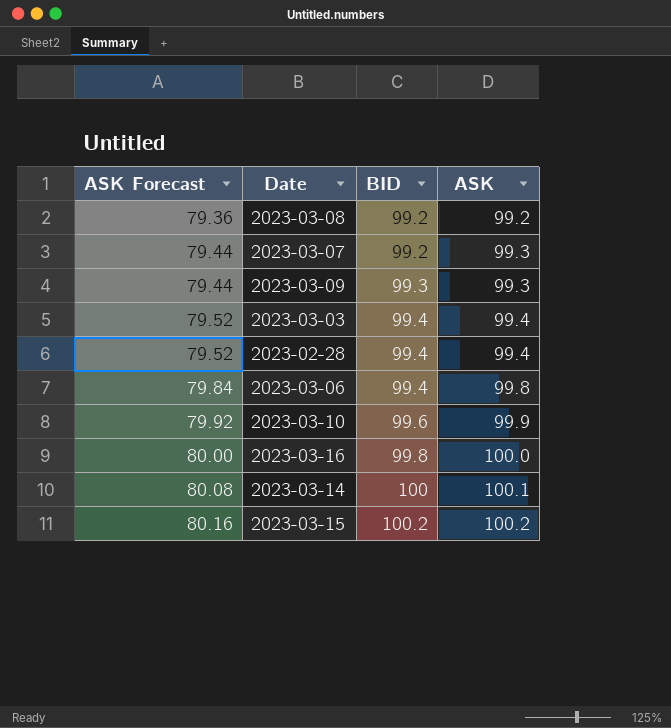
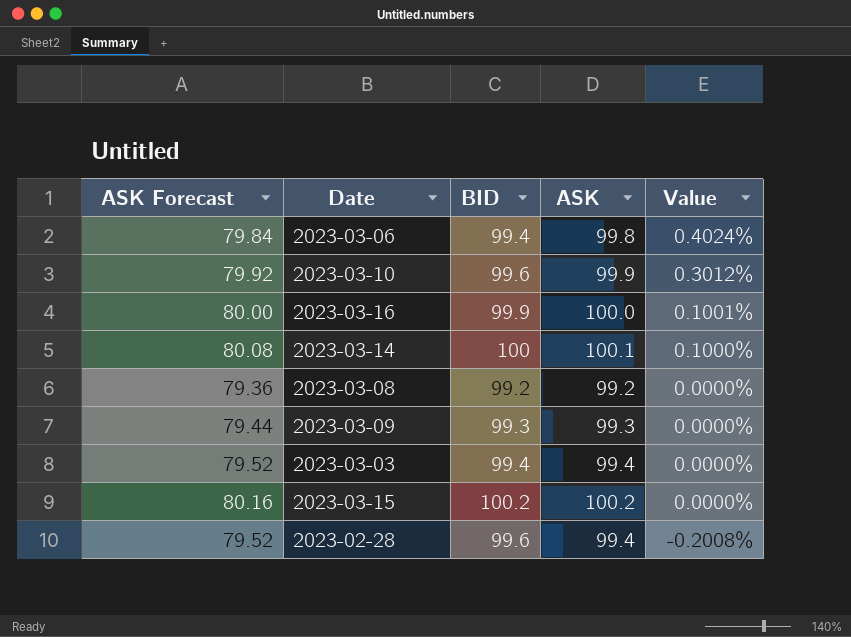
row order: ASK Forecast ascending -> Value descending
column Value | formula: none -> ([ASK] - [BID]) / [BID]
row 2023-03-07: 79.44 | 99.2 | 99.3 -> none
2023-03-16 | BID: 99.8 -> 99.9
2023-02-28 | BID: 99.4 -> 99.6

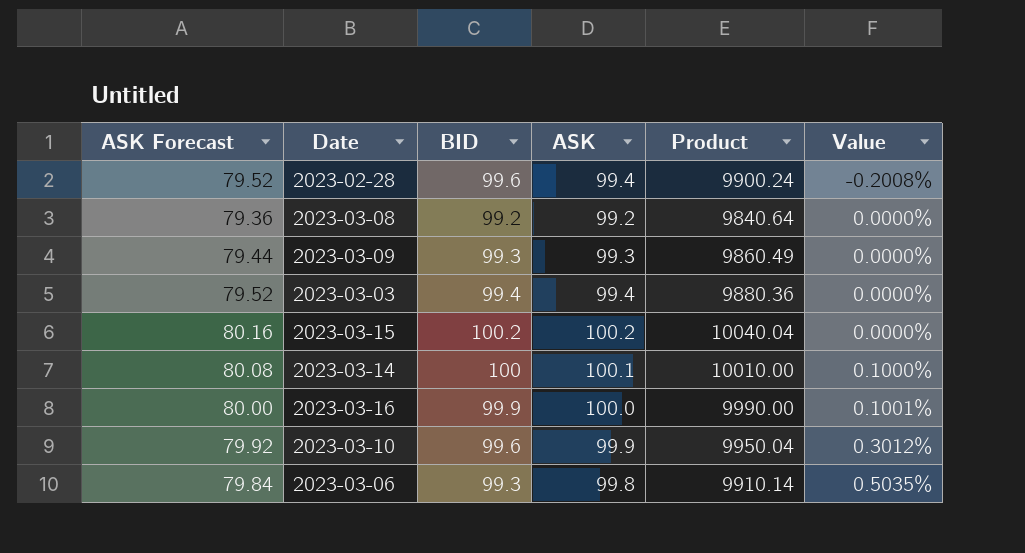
row order: Value descending -> Value ascending
column Product | formula: none -> [BID] * [ASK]
2023-03-06 | BID: 99.4 -> 99.3
2023-03-06 | Value: 0.4024% -> 0.5035%

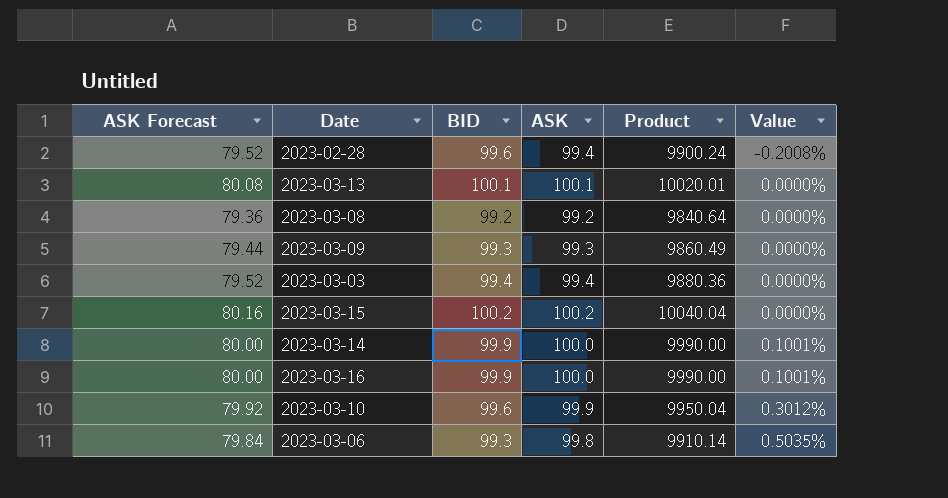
row 2023-03-13: none -> 80.08 | 100.1 | 100.1 | 10020.01 | 0.0000%
2023-03-14 | ASK Forecast: 80.08 -> 80.00
2023-03-14 | BID: 100 -> 99.9
2023-03-14 | ASK: 100.1 -> 100.0
2023-03-14 | Product: 10010.00 -> 9990.00
2023-03-14 | Value: 0.1000% -> 0.1001%

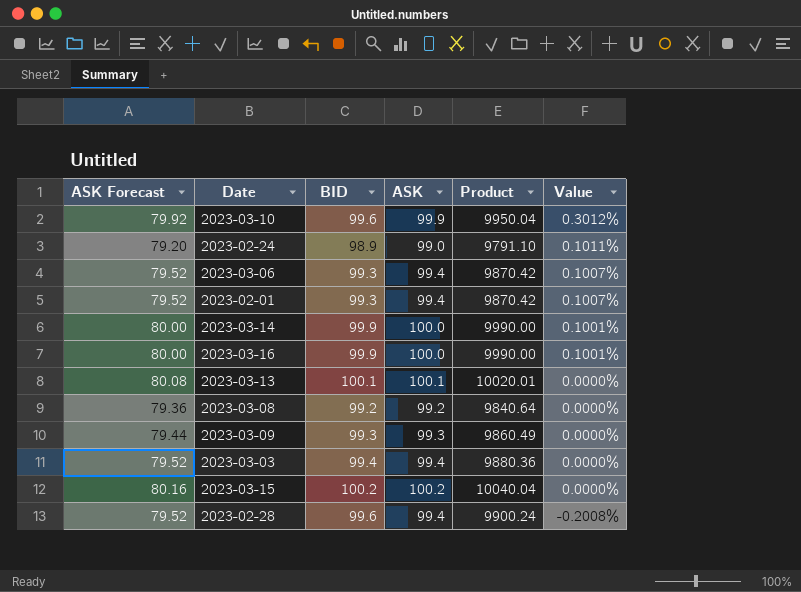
row order: Value ascending -> Value descending
row 2023-02-24: none -> 79.20 | 98.9 | 99.0 | 9791.10 | 0.1011%
2023-03-06 | ASK Forecast: 79.84 -> 79.52
2023-03-06 | ASK: 99.8 -> 99.4
2023-03-06 | Product: 9910.14 -> 9870.42
2023-03-06 | Value: 0.5035% -> 0.1007%
row 2023-02-01: none -> 79.52 | 99.3 | 99.4 | 9870.42 | 0.1007%

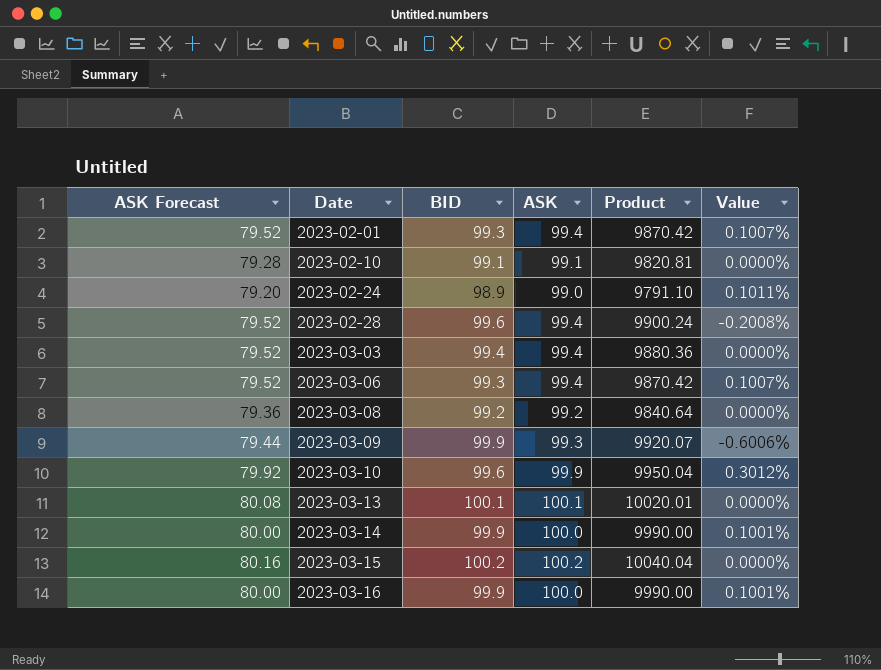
row order: Value descending -> Date ascending
row 2023-02-10: none -> 79.28 | 99.1 | 99.1 | 9820.81 | 0.0000%
2023-03-09 | BID: 99.3 -> 99.9
2023-03-09 | Product: 9860.49 -> 9920.07
2023-03-09 | Value: 0.0000% -> -0.6006%

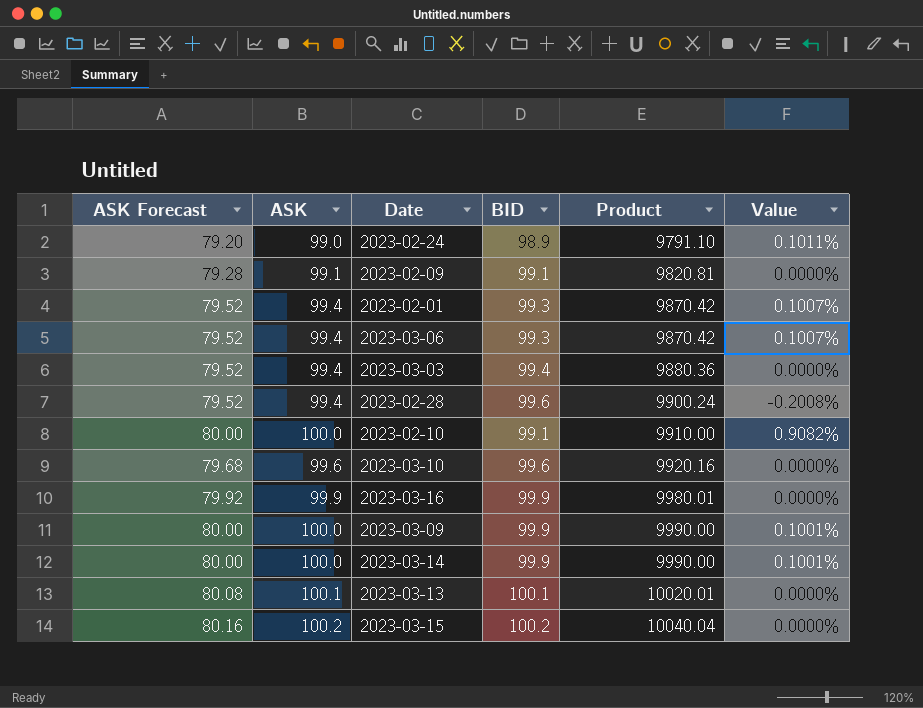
row order: Date ascending -> Product ascending
column ASK | position: 4 -> 2
row 2023-03-08: 79.36 | 99.2 | 99.2 | 9840.64 | 0.0000% -> none
row 2023-02-09: none -> 79.28 | 99.1 | 99.1 | 9820.81 | 0.0000%
2023-02-10 | ASK Forecast: 79.28 -> 80.00
2023-02-10 | ASK: 99.1 -> 100.0
2023-02-10 | Product: 9820.81 -> 9910.00
2023-02-10 | Value: 0.0000% -> 0.9082%
2023-03-10 | ASK Forecast: 79.92 -> 79.68
2023-03-10 | ASK: 99.9 -> 99.6
2023-03-10 | Product: 9950.04 -> 9920.16
2023-03-10 | Value: 0.3012% -> 0.0000%
2023-03-16 | ASK Forecast: 80.00 -> 79.92
2023-03-16 | ASK: 100.0 -> 99.9
2023-03-16 | Product: 9990.00 -> 9980.01
2023-03-16 | Value: 0.1001% -> 0.0000%
2023-03-09 | ASK Forecast: 79.44 -> 80.00
2023-03-09 | ASK: 99.3 -> 100.0
2023-03-09 | Product: 9920.07 -> 9990.00
2023-03-09 | Value: -0.6006% -> 0.1001%

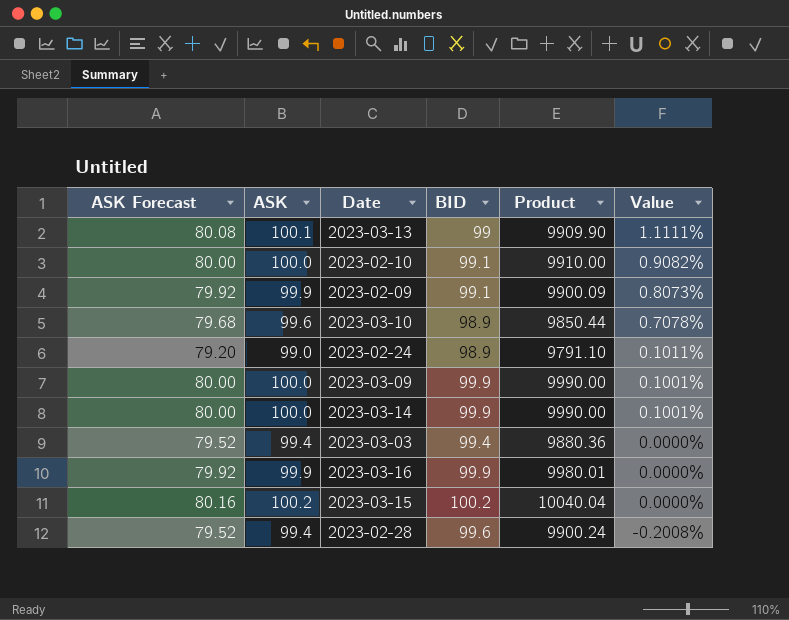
row order: Product ascending -> Value descending
row 2023-02-01: 79.52 | 99.4 | 99.3 | 9870.42 | 0.1007% -> none
row 2023-03-06: 79.52 | 99.4 | 99.3 | 9870.42 | 0.1007% -> none
2023-03-13 | BID: 100.1 -> 99
2023-03-13 | Product: 10020.01 -> 9909.90
2023-03-13 | Value: 0.0000% -> 1.1111%
2023-02-09 | ASK Forecast: 79.28 -> 79.92
2023-02-09 | ASK: 99.1 -> 99.9
2023-02-09 | Product: 9820.81 -> 9900.09
2023-02-09 | Value: 0.0000% -> 0.8073%
2023-03-10 | BID: 99.6 -> 98.9
2023-03-10 | Product: 9920.16 -> 9850.44
2023-03-10 | Value: 0.0000% -> 0.7078%

